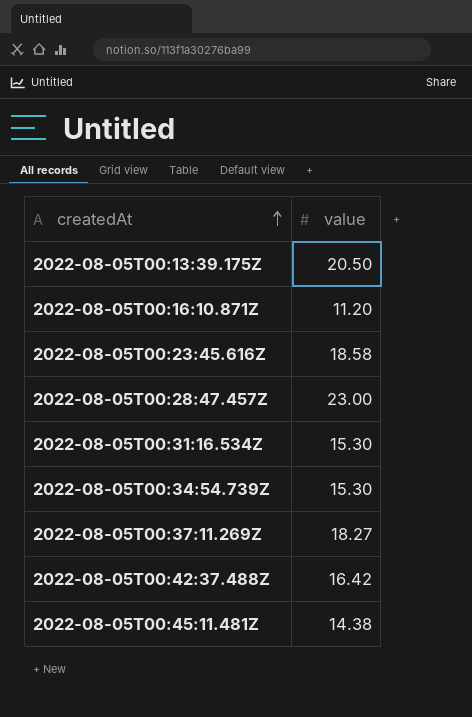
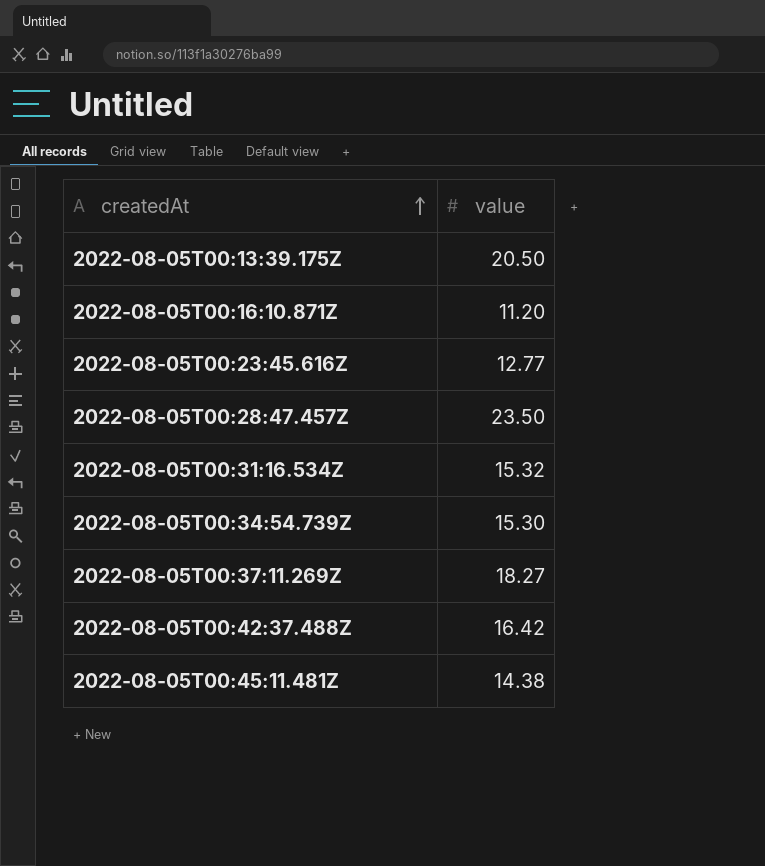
2022-08-05T00:23:45.616Z | value: 18.58 -> 12.77
2022-08-05T00:28:47.457Z | value: 23.00 -> 23.50
2022-08-05T00:31:16.534Z | value: 15.30 -> 15.32

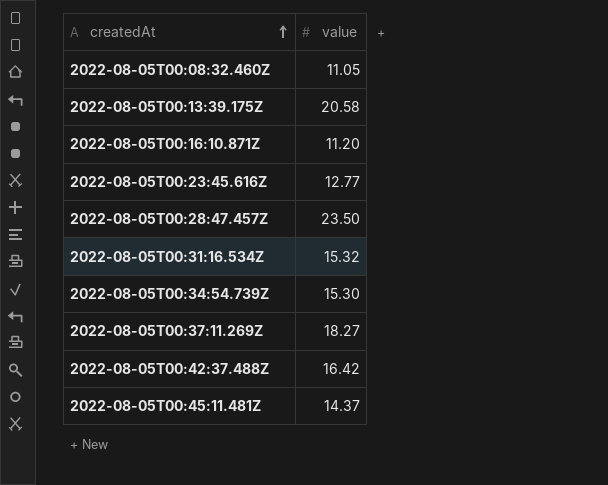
row 2022-08-05T00:08:32.460Z: none -> 11.05
2022-08-05T00:13:39.175Z | value: 20.50 -> 20.58
2022-08-05T00:45:11.481Z | value: 14.38 -> 14.37

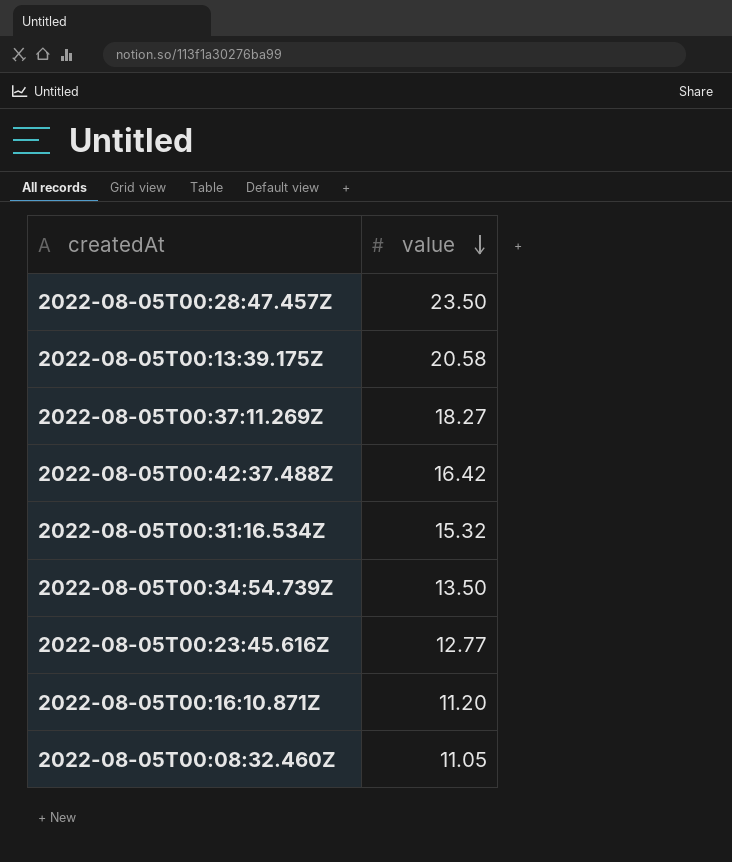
row order: createdAt ascending -> value descending
row 2022-08-05T00:45:11.481Z: 14.37 -> none
2022-08-05T00:34:54.739Z | value: 15.30 -> 13.50

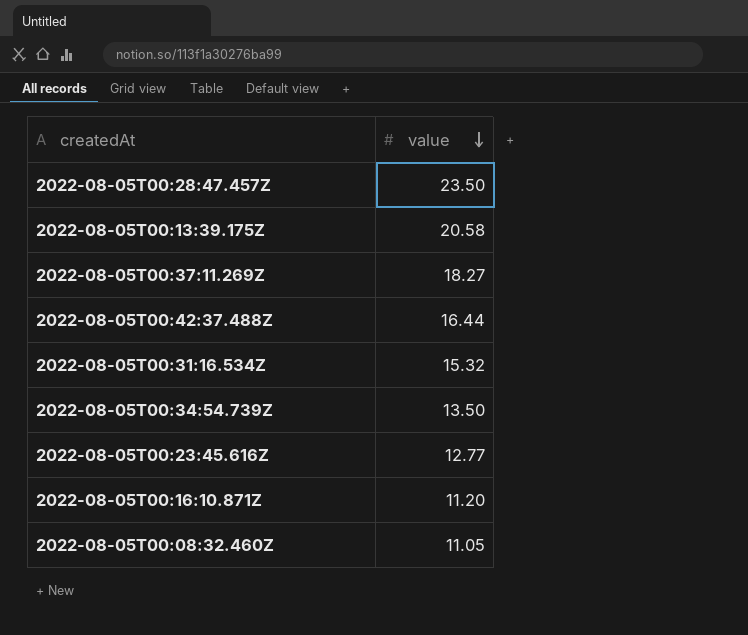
2022-08-05T00:42:37.488Z | value: 16.42 -> 16.44

